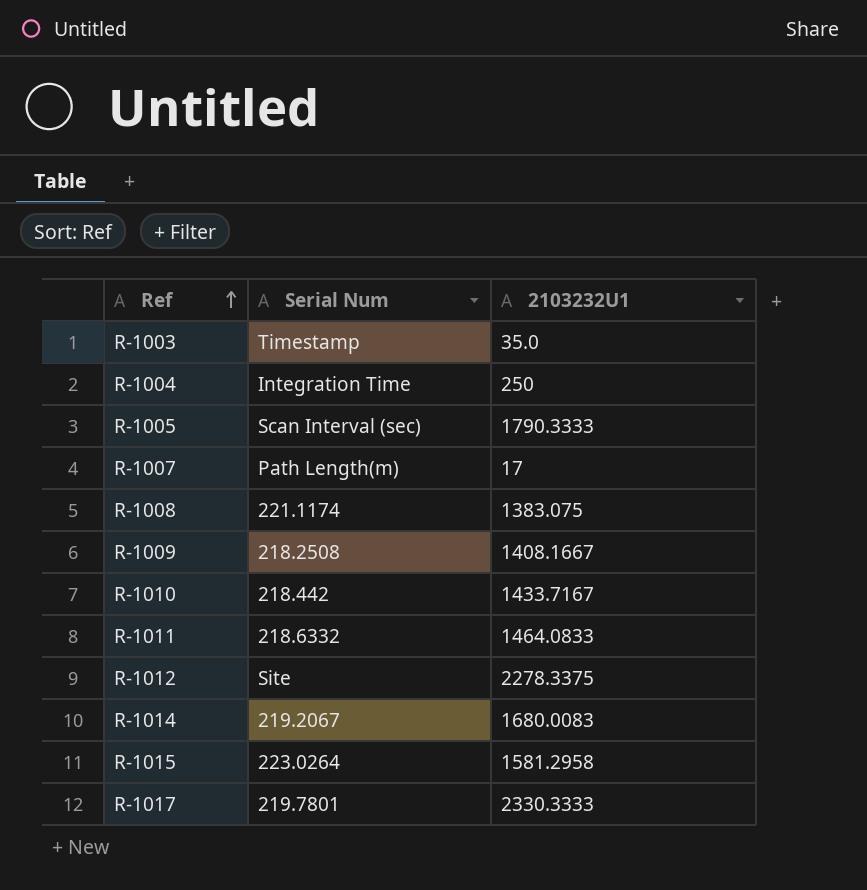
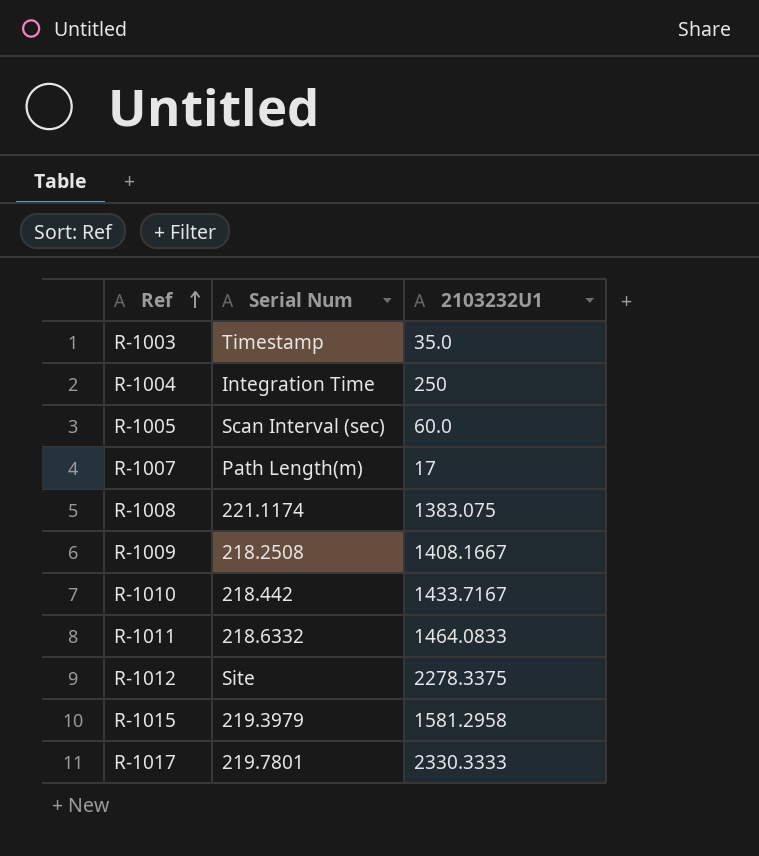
row R-1014: 219.2067 | 1680.0083 -> none
R-1005 | 2103232U1: 1790.3333 -> 60.0
R-1015 | Serial Num: 223.0264 -> 219.3979

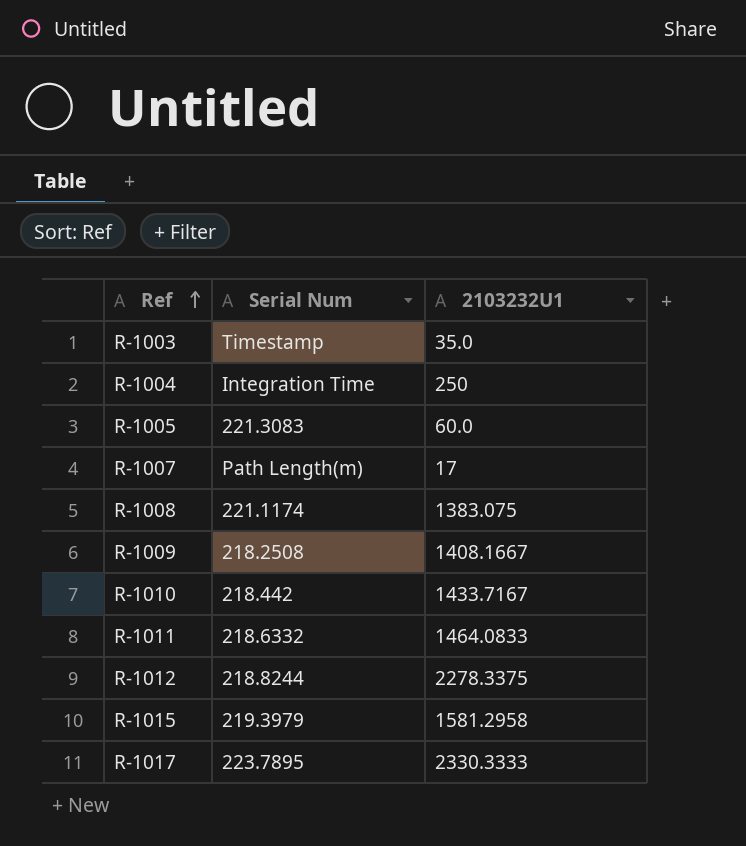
R-1005 | Serial Num: Scan Interval (sec) -> 221.3083
R-1012 | Serial Num: Site -> 218.8244
R-1017 | Serial Num: 219.7801 -> 223.7895

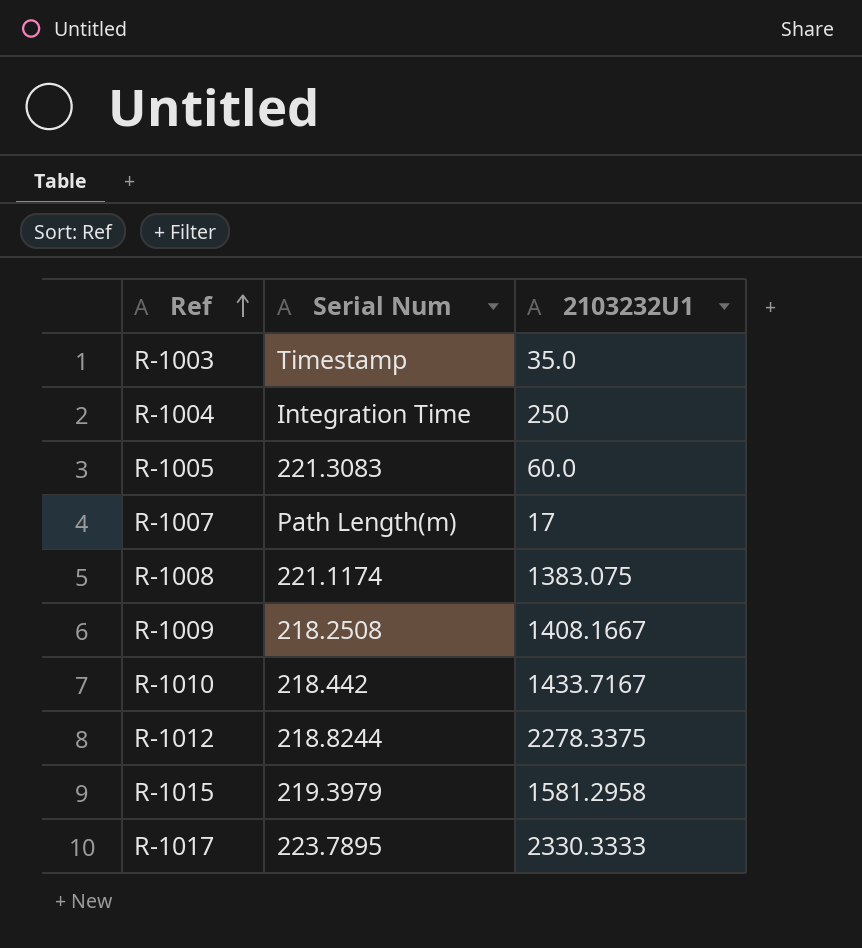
row R-1011: 218.6332 | 1464.0833 -> none

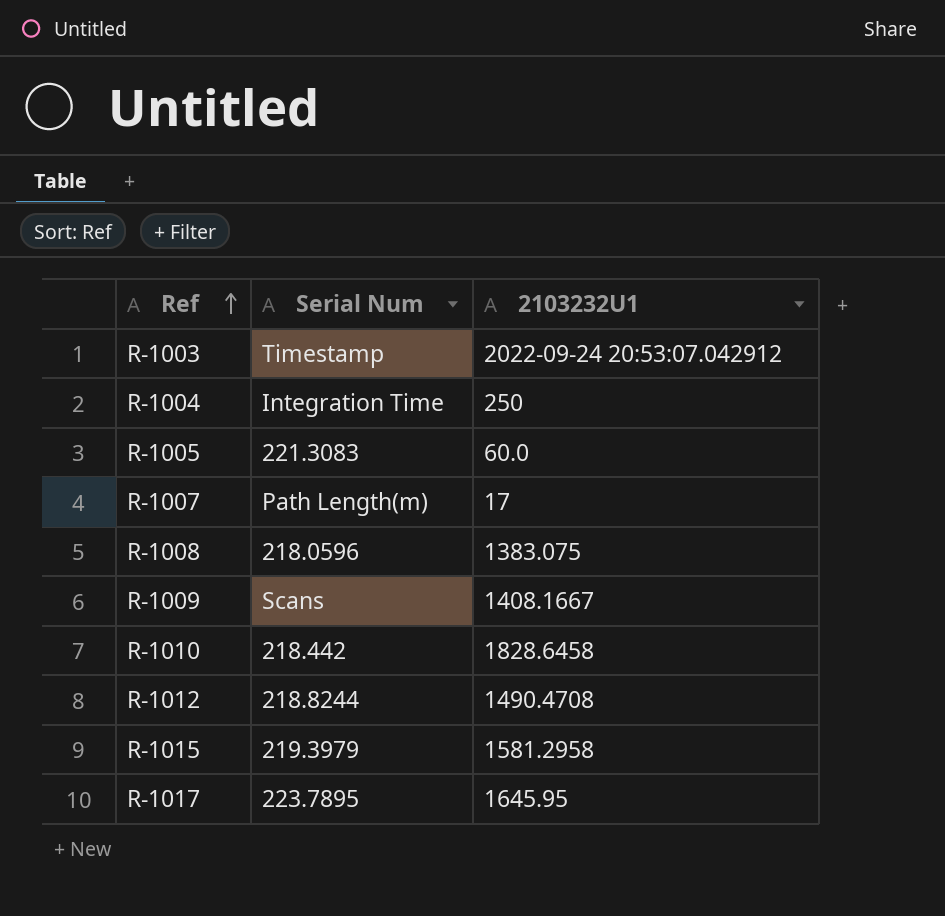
R-1003 | 2103232U1: 35.0 -> 2022-09-24 20:53:07.042912
R-1008 | Serial Num: 221.1174 -> 218.0596
R-1009 | Serial Num: 218.2508 -> Scans
R-1010 | 2103232U1: 1433.7167 -> 1828.6458
R-1012 | 2103232U1: 2278.3375 -> 1490.4708
R-1017 | 2103232U1: 2330.3333 -> 1645.95

